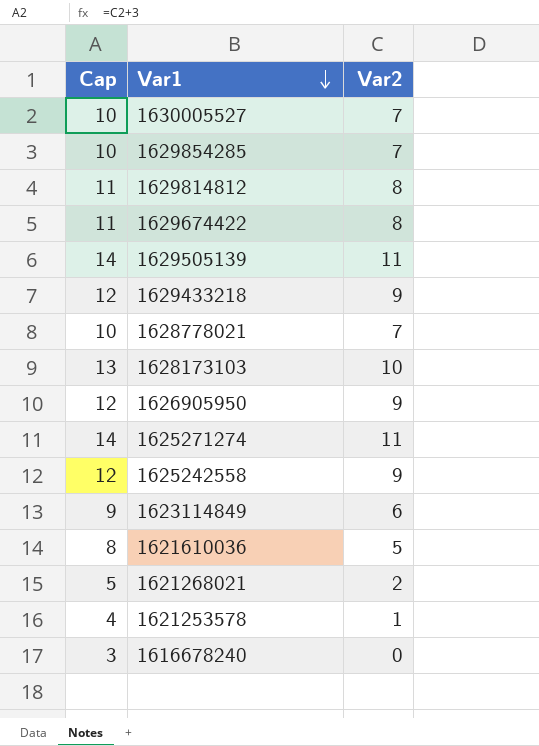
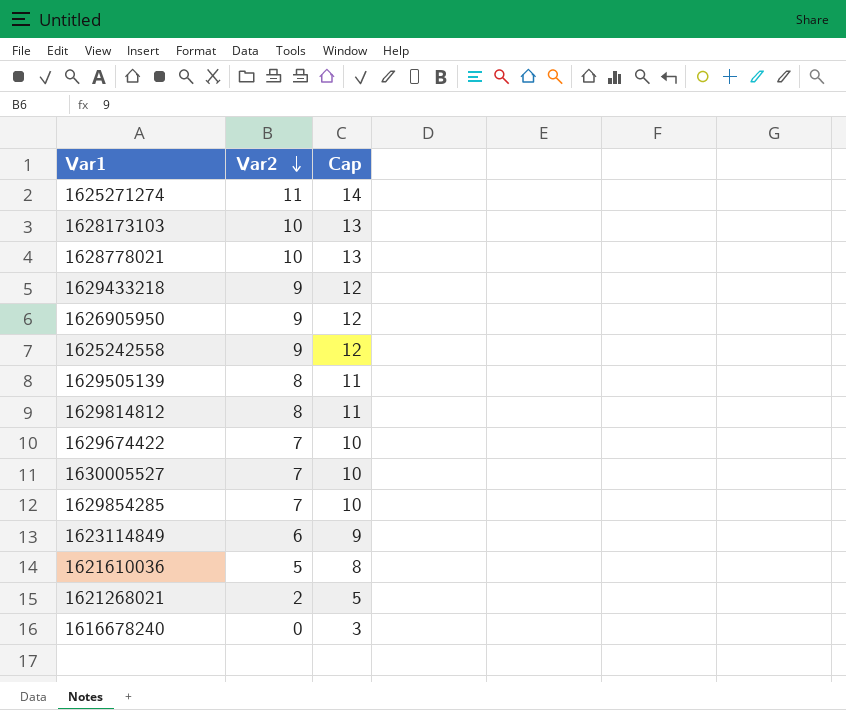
row order: Var1 descending -> Var2 descending
column Cap | position: 1 -> 3
row 1621253578: 4 | 1 -> none
1628778021 | Var2: 7 -> 10
1628778021 | Cap: 10 -> 13
1629505139 | Var2: 11 -> 8
1629505139 | Cap: 14 -> 11
1629674422 | Var2: 8 -> 7
1629674422 | Cap: 11 -> 10

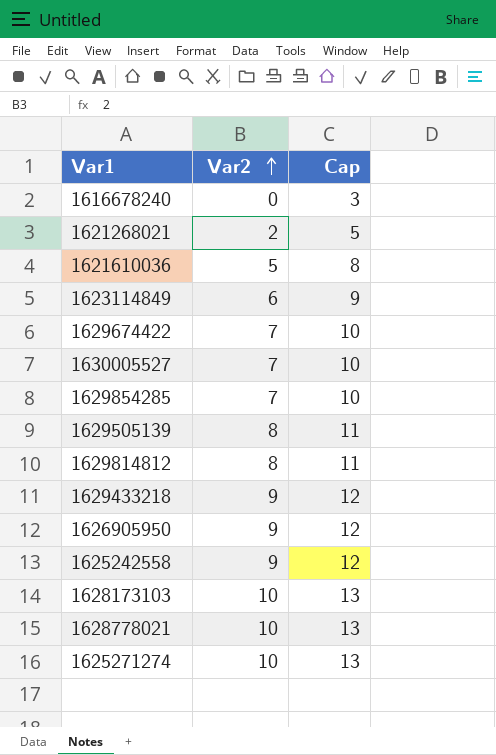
row order: Var2 descending -> Var2 ascending
1625271274 | Var2: 11 -> 10
1625271274 | Cap: 14 -> 13

